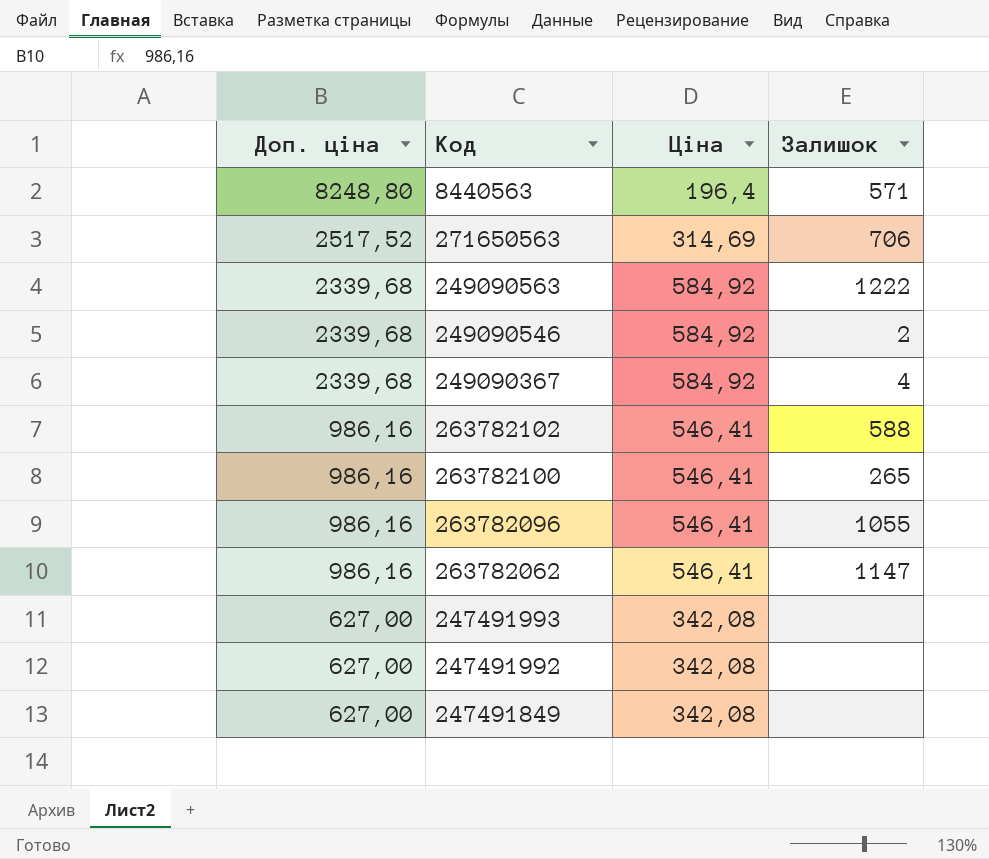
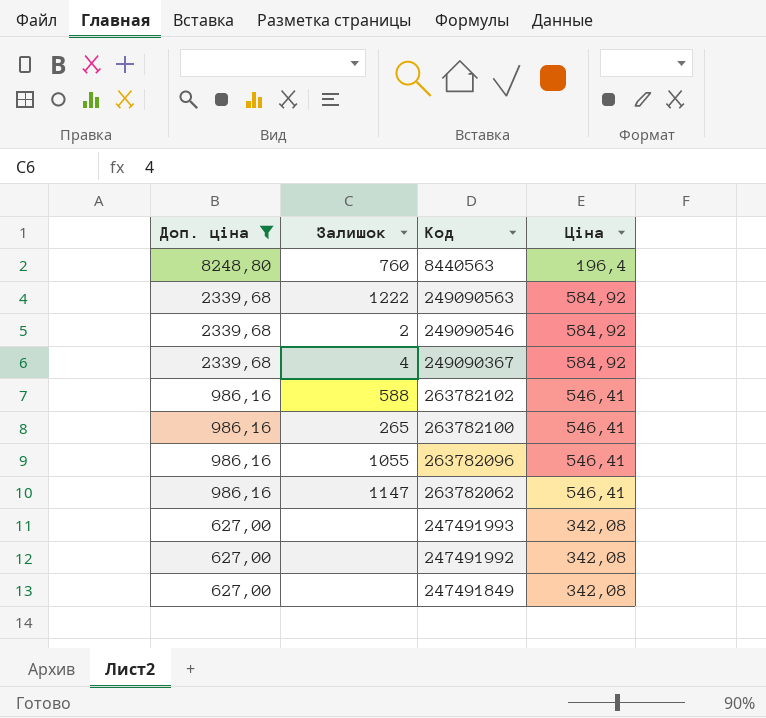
filter: none -> Доп. ціна != 2517,52
column Залишок | position: 4 -> 2
8440563 | Залишок: 571 -> 760

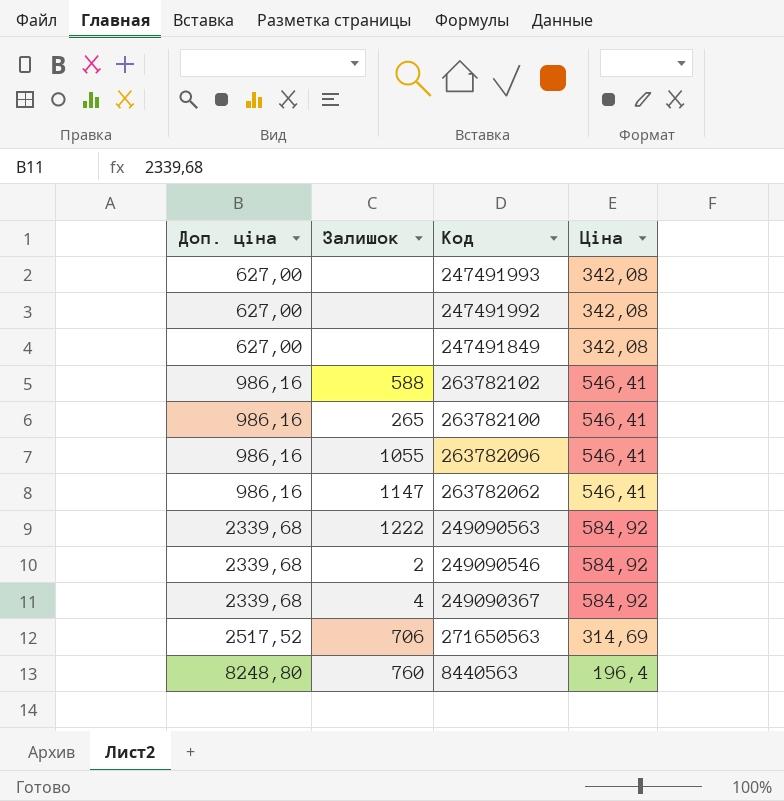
filter: Доп. ціна != 2517,52 -> none
row order: Доп. ціна descending -> Доп. ціна ascending

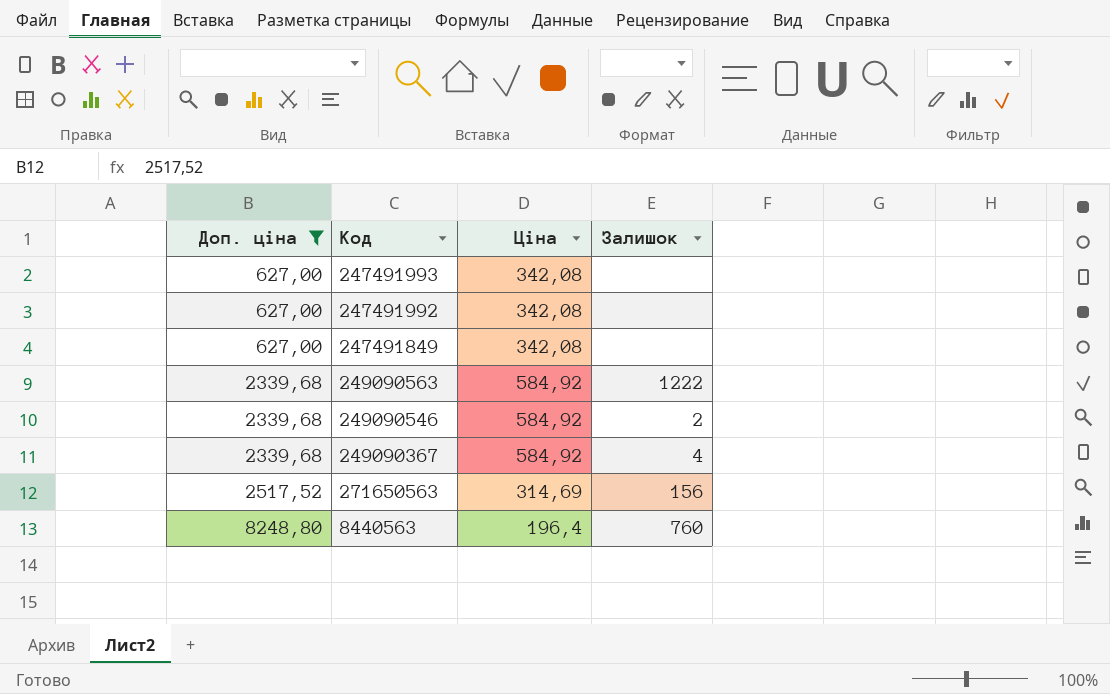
filter: none -> Доп. ціна != 986,16
column Залишок | position: 2 -> 4
271650563 | Залишок: 706 -> 156

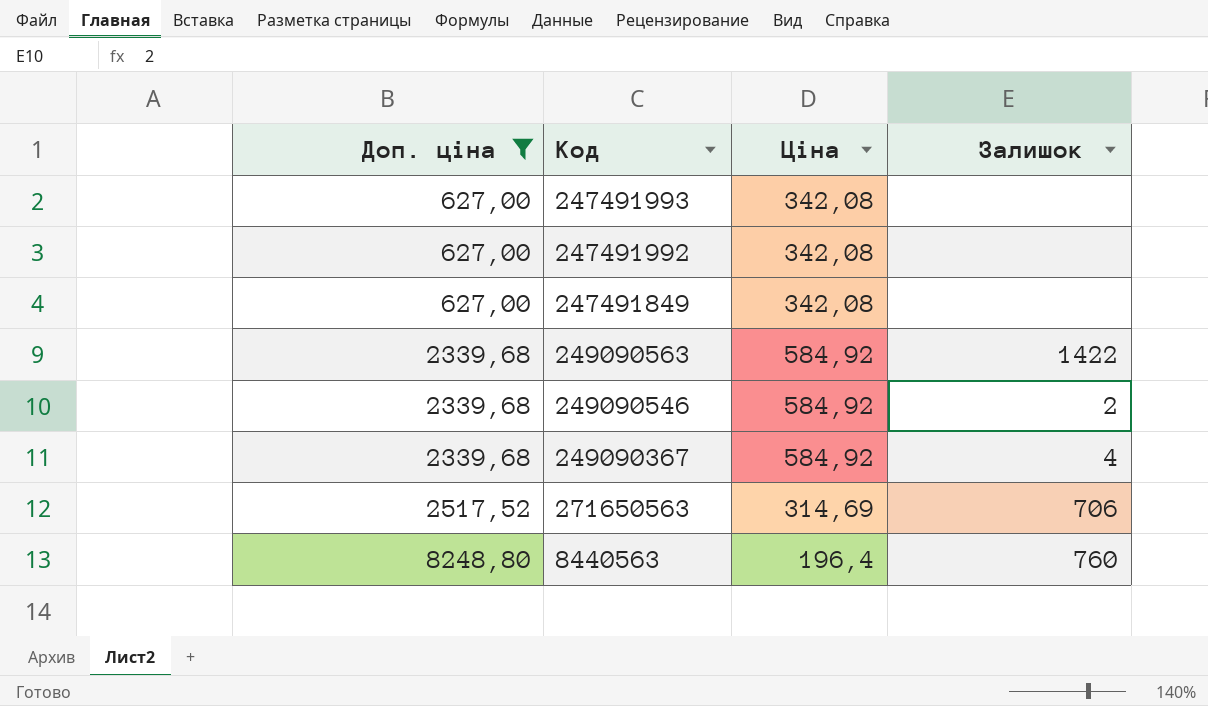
249090563 | Залишок: 1222 -> 1422
271650563 | Залишок: 156 -> 706

